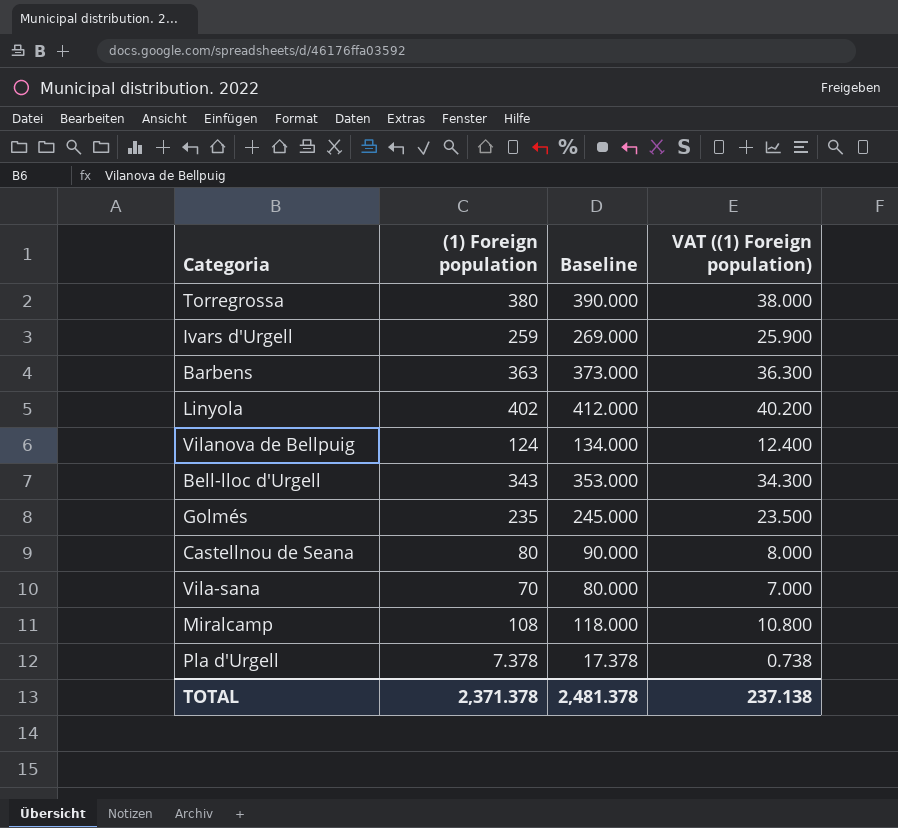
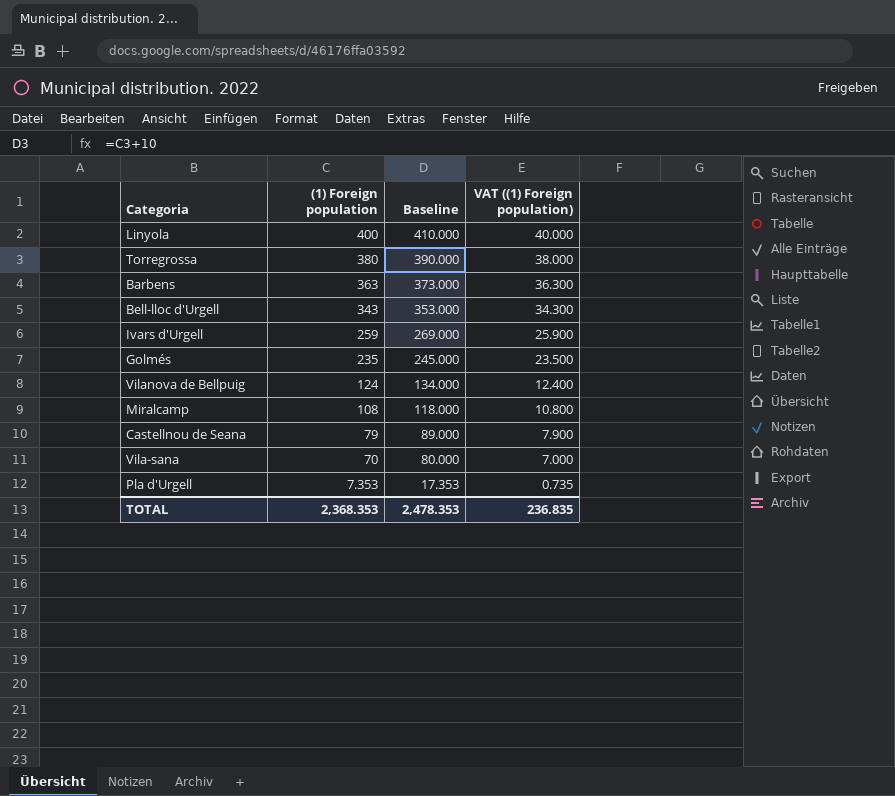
row order: none -> (1) Foreign population descending
Linyola | (1) Foreign population: 402 -> 400
Linyola | Baseline: 412.000 -> 410.000
Linyola | VAT ((1) Foreign population): 40.200 -> 40.000
Castellnou de Seana | (1) Foreign population: 80 -> 79
Castellnou de Seana | Baseline: 90.000 -> 89.000
Castellnou de Seana | VAT ((1) Foreign population): 8.000 -> 7.900
Pla d'Urgell | (1) Foreign population: 7.378 -> 7.353
Pla d'Urgell | Baseline: 17.378 -> 17.353
Pla d'Urgell | VAT ((1) Foreign population): 0.738 -> 0.735
TOTAL | (1) Foreign population: 2,371.378 -> 2,368.353
TOTAL | Baseline: 2,481.378 -> 2,478.353
TOTAL | VAT ((1) Foreign population): 237.138 -> 236.835

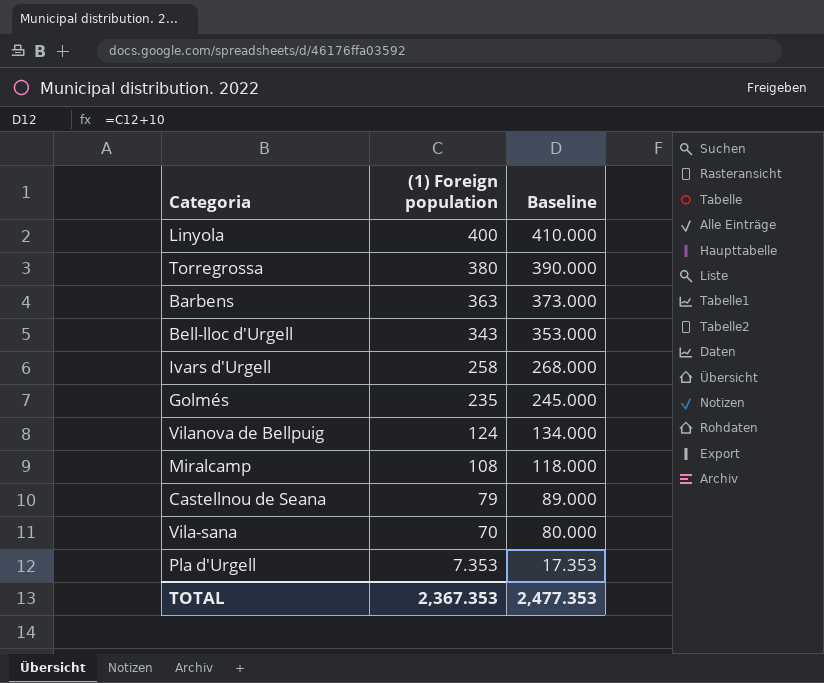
column VAT ((1) Foreign population) | formula: [(1) Foreign population] * 0.1 -> none
Ivars d'Urgell | (1) Foreign population: 259 -> 258
Ivars d'Urgell | Baseline: 269.000 -> 268.000
TOTAL | (1) Foreign population: 2,368.353 -> 2,367.353
TOTAL | Baseline: 2,478.353 -> 2,477.353

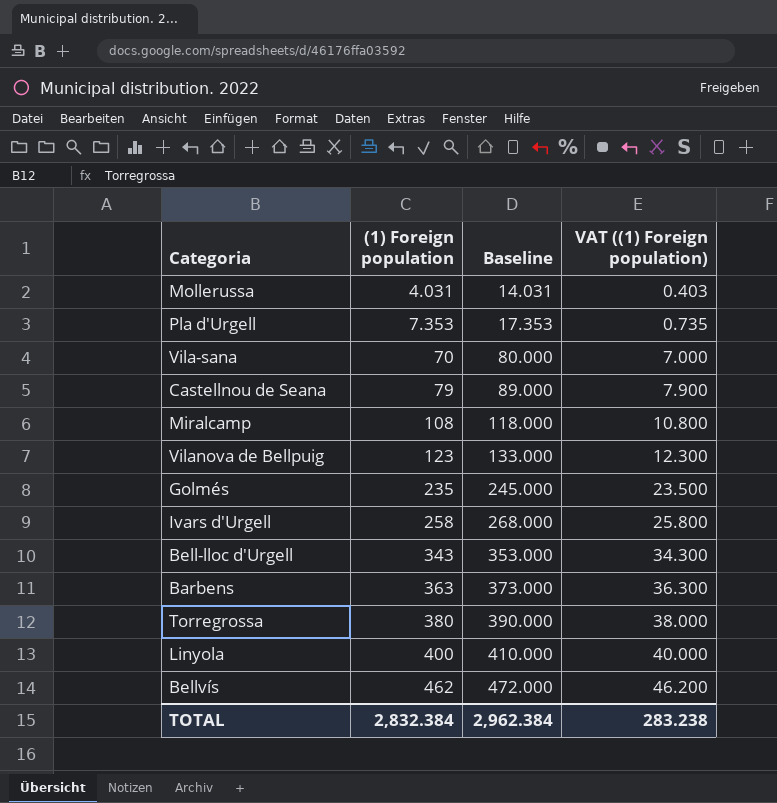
row order: (1) Foreign population descending -> (1) Foreign population ascending
column VAT ((1) Foreign population) | formula: none -> [(1) Foreign population] * 0.1
row Mollerussa: none -> 4.031 | 14.031 | 0.403
Vilanova de Bellpuig | (1) Foreign population: 124 -> 123
Vilanova de Bellpuig | Baseline: 134.000 -> 133.000
row Bellvís: none -> 462 | 472.000 | 46.200
TOTAL | (1) Foreign population: 2,367.353 -> 2,832.384
TOTAL | Baseline: 2,477.353 -> 2,962.384

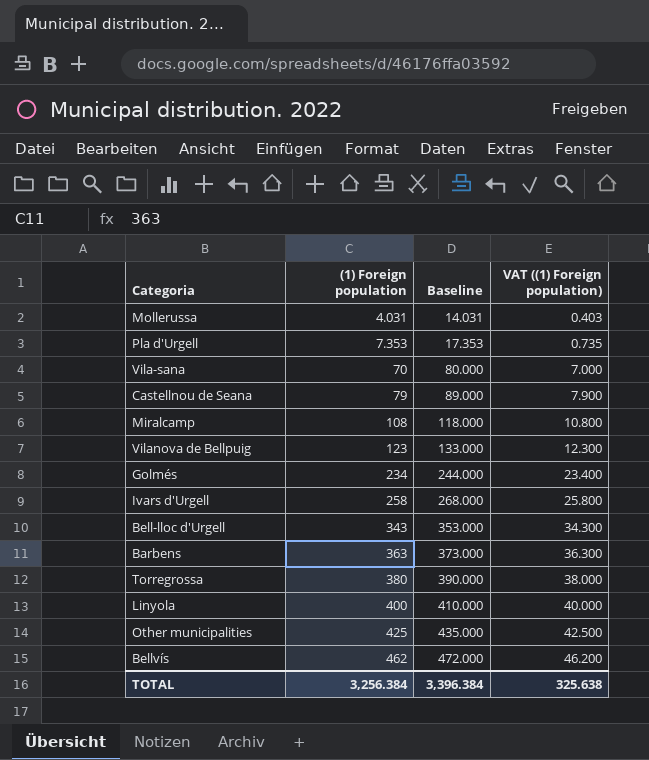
Golmés | (1) Foreign population: 235 -> 234
Golmés | Baseline: 245.000 -> 244.000
Golmés | VAT ((1) Foreign population): 23.500 -> 23.400
row Other municipalities: none -> 425 | 435.000 | 42.500
TOTAL | (1) Foreign population: 2,832.384 -> 3,256.384
TOTAL | Baseline: 2,962.384 -> 3,396.384
TOTAL | VAT ((1) Foreign population): 283.238 -> 325.638

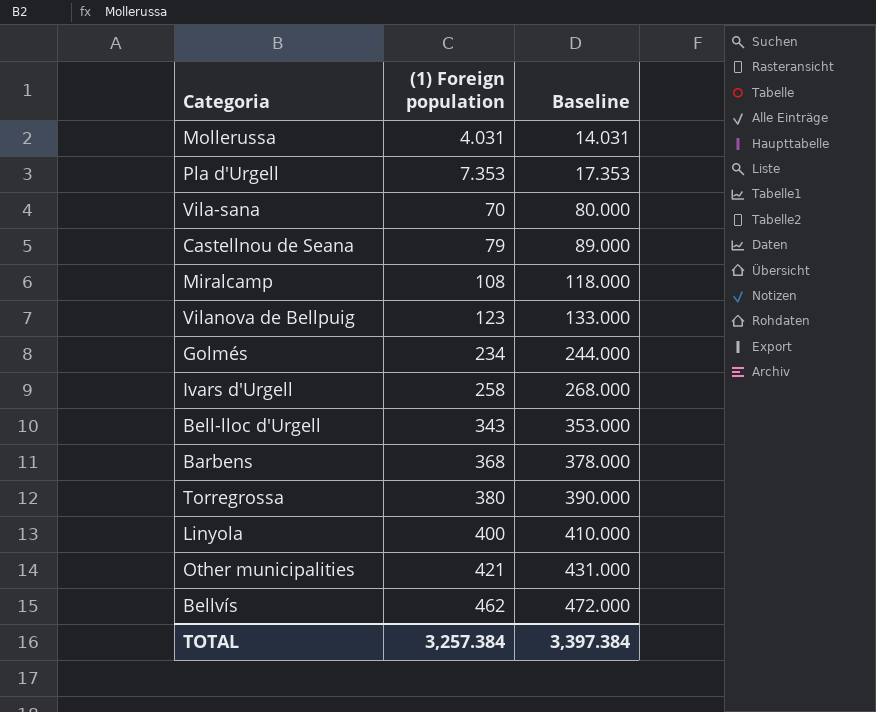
column VAT ((1) Foreign population) | formula: [(1) Foreign population] * 0.1 -> none
Barbens | (1) Foreign population: 363 -> 368
Barbens | Baseline: 373.000 -> 378.000
Other municipalities | (1) Foreign population: 425 -> 421
Other municipalities | Baseline: 435.000 -> 431.000
TOTAL | (1) Foreign population: 3,256.384 -> 3,257.384
TOTAL | Baseline: 3,396.384 -> 3,397.384

